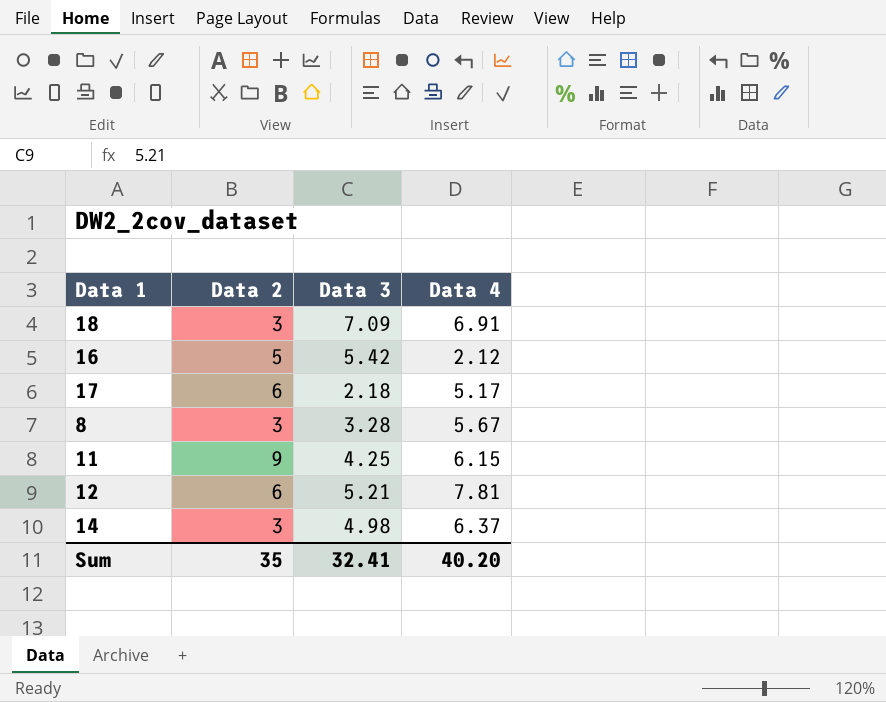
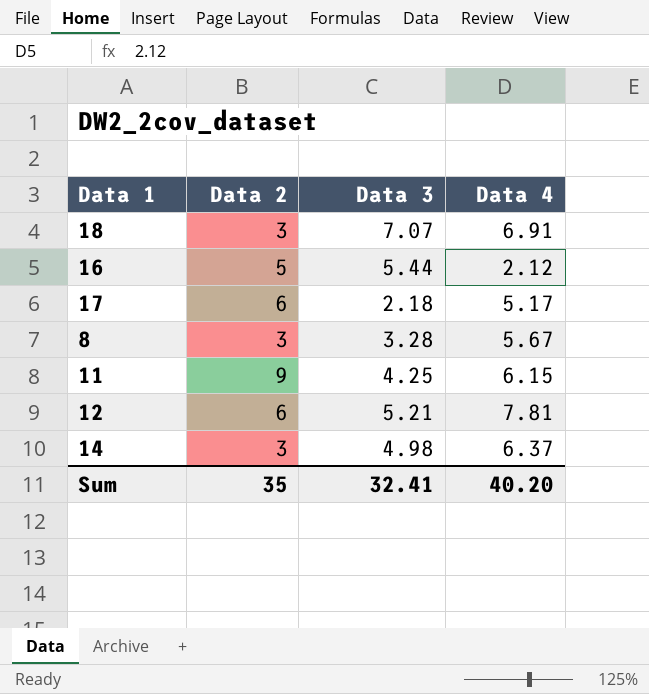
18 | Data 3: 7.09 -> 7.07
16 | Data 3: 5.42 -> 5.44

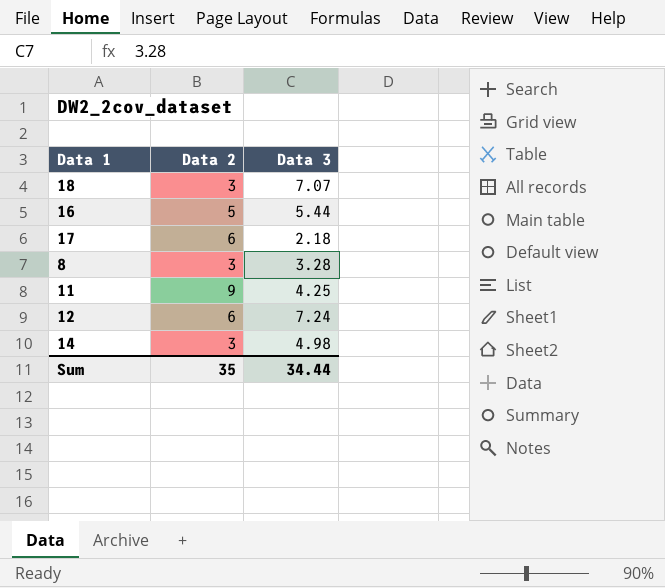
column Data 4 | position: 4 -> none
12 | Data 3: 5.21 -> 7.24
Sum | Data 3: 32.41 -> 34.44

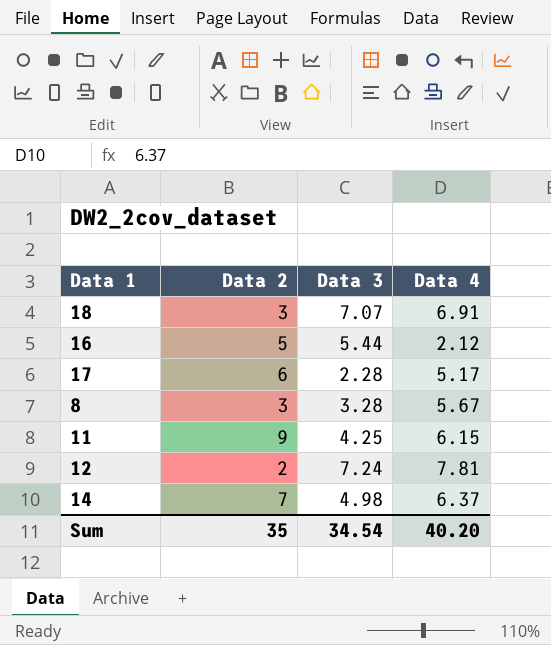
column Data 4 | position: none -> 4
17 | Data 3: 2.18 -> 2.28
12 | Data 2: 6 -> 2
14 | Data 2: 3 -> 7
Sum | Data 3: 34.44 -> 34.54

